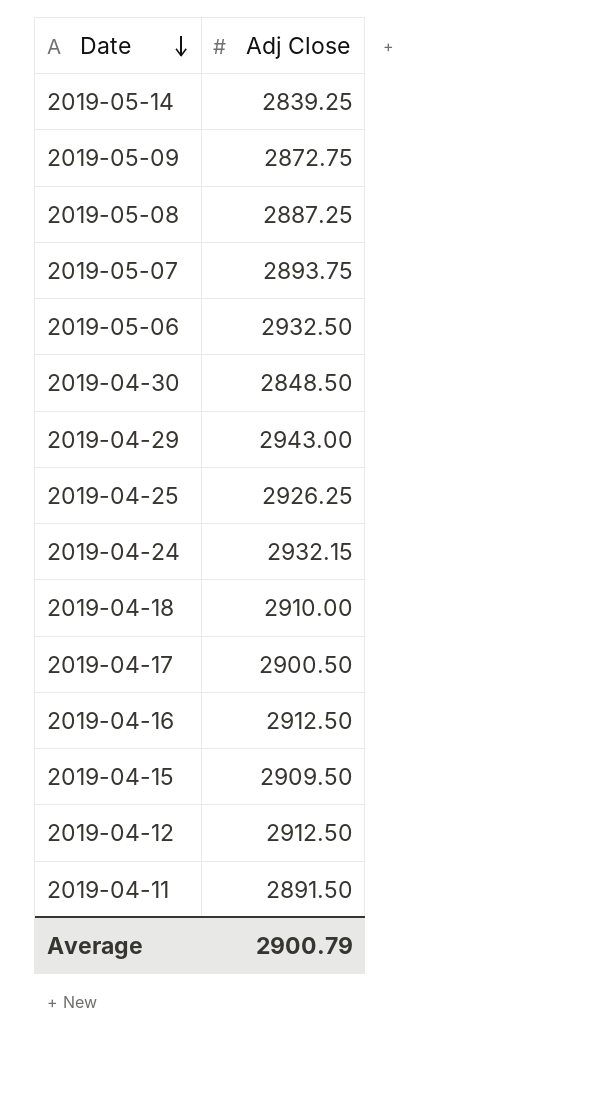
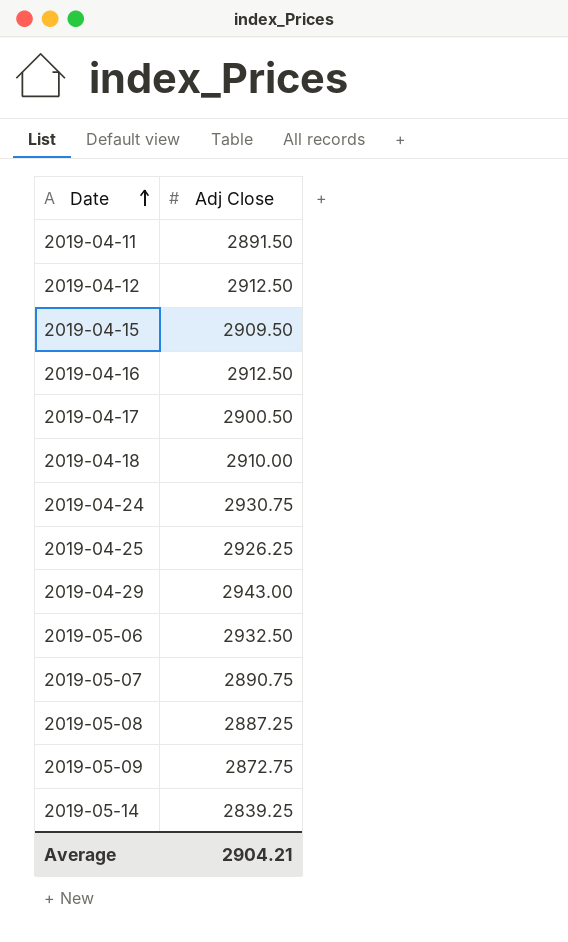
row order: Date descending -> Date ascending
row 2019-04-30: 2848.50 -> none
2019-04-24 | Adj Close: 2932.15 -> 2930.75
2019-05-07 | Adj Close: 2893.75 -> 2890.75
Average | Adj Close: 2900.79 -> 2904.21

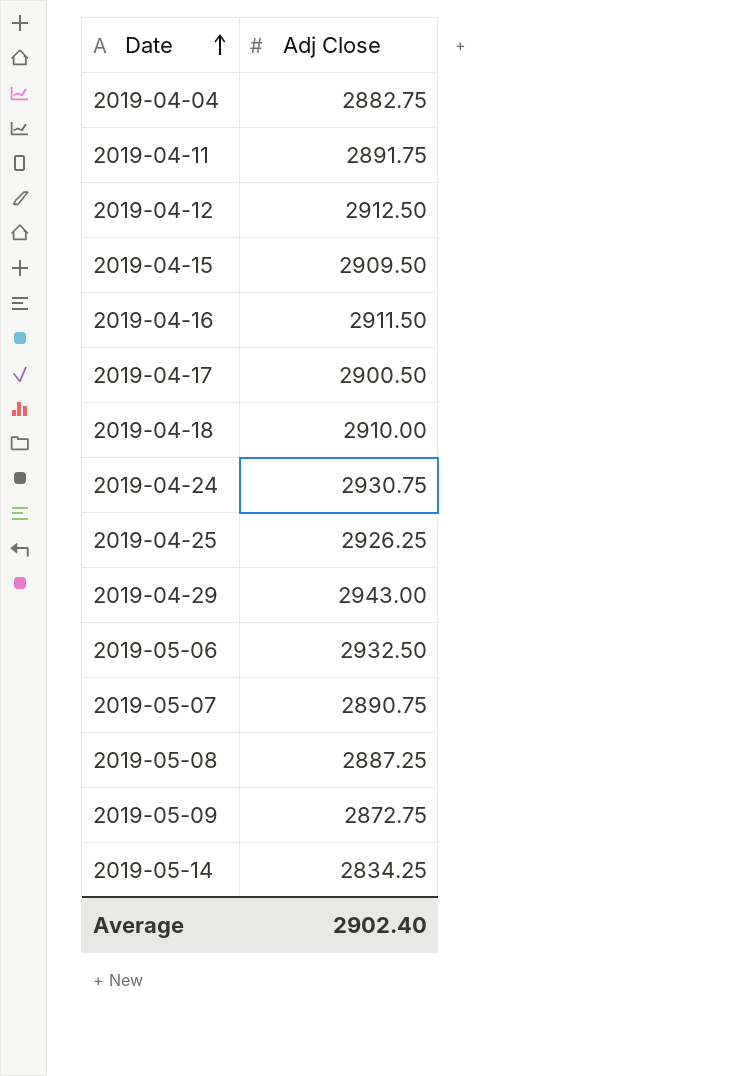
row 2019-04-04: none -> 2882.75
2019-04-11 | Adj Close: 2891.50 -> 2891.75
2019-04-16 | Adj Close: 2912.50 -> 2911.50
2019-05-14 | Adj Close: 2839.25 -> 2834.25
Average | Adj Close: 2904.21 -> 2902.40

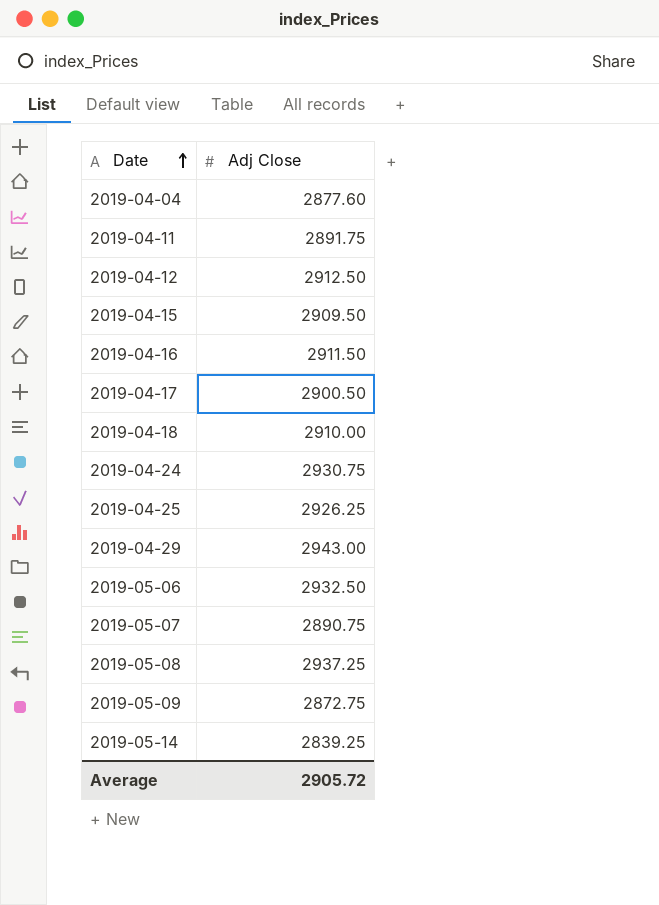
2019-04-04 | Adj Close: 2882.75 -> 2877.60
2019-05-08 | Adj Close: 2887.25 -> 2937.25
2019-05-14 | Adj Close: 2834.25 -> 2839.25
Average | Adj Close: 2902.40 -> 2905.72

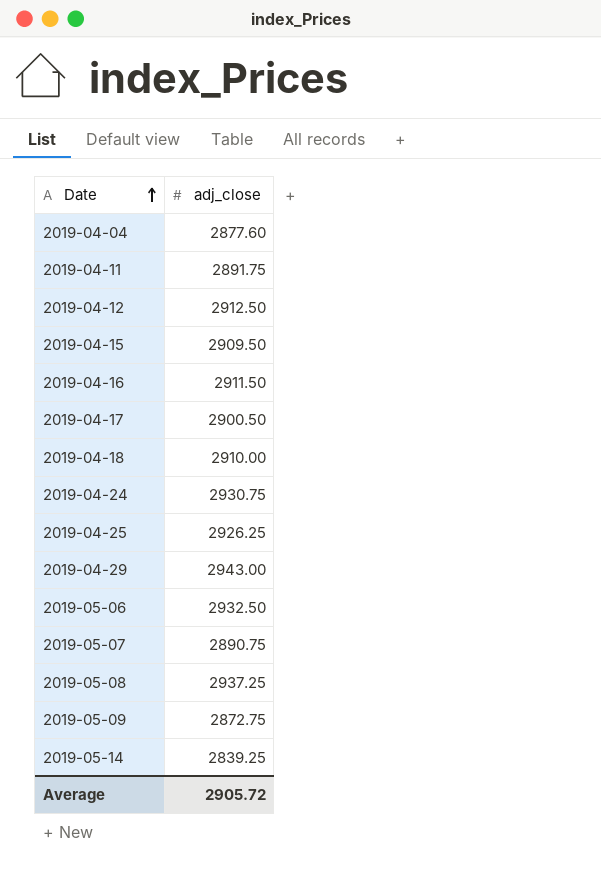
column name: Adj Close -> adj_close

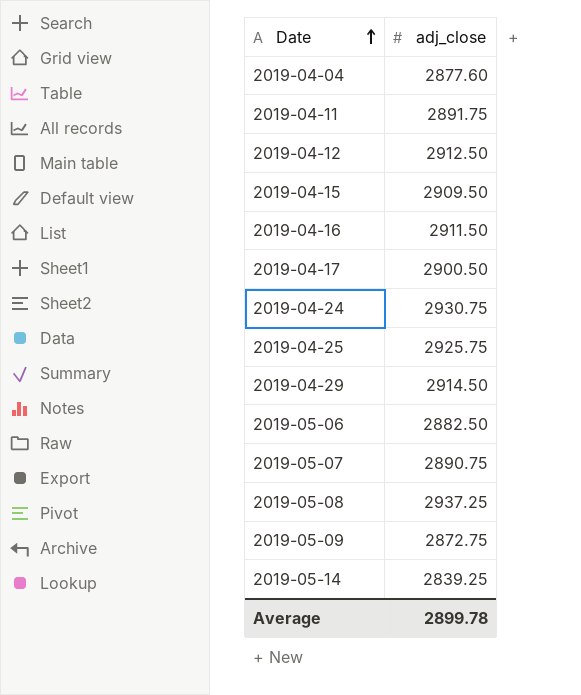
row 2019-04-18: 2910.00 -> none
2019-04-25 | adj_close: 2926.25 -> 2925.75
2019-04-29 | adj_close: 2943.00 -> 2914.50
2019-05-06 | adj_close: 2932.50 -> 2882.50
Average | adj_close: 2905.72 -> 2899.78

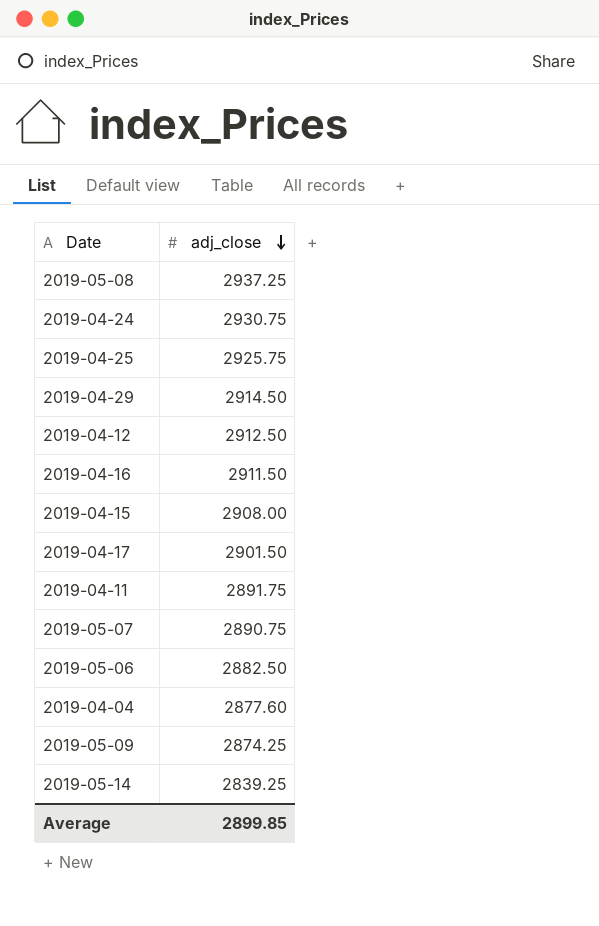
row order: Date ascending -> adj_close descending
2019-04-15 | adj_close: 2909.50 -> 2908.00
2019-04-17 | adj_close: 2900.50 -> 2901.50
2019-05-09 | adj_close: 2872.75 -> 2874.25
Average | adj_close: 2899.78 -> 2899.85

